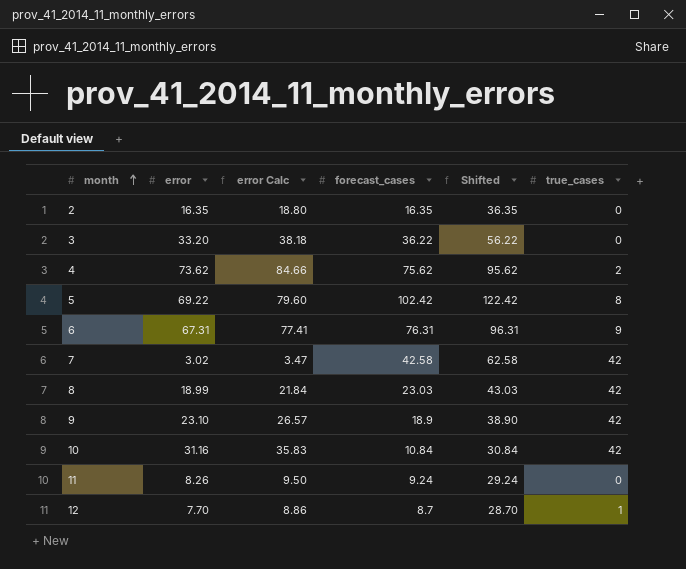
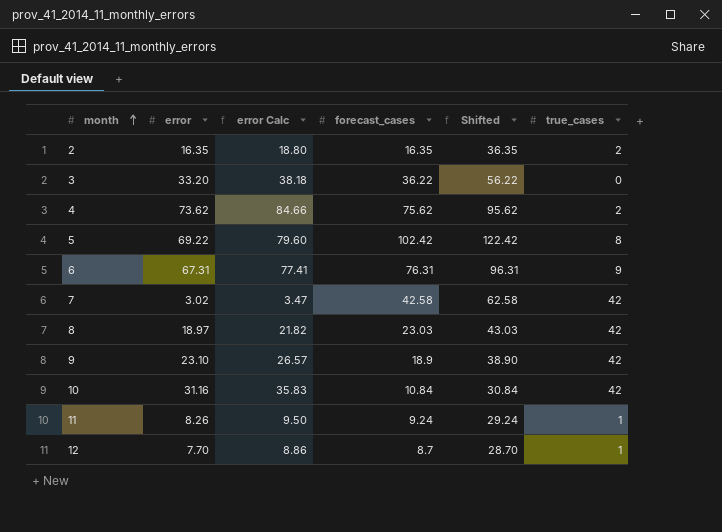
2 | true_cases: 0 -> 2
8 | error: 18.99 -> 18.97
8 | error Calc: 21.84 -> 21.82
11 | true_cases: 0 -> 1

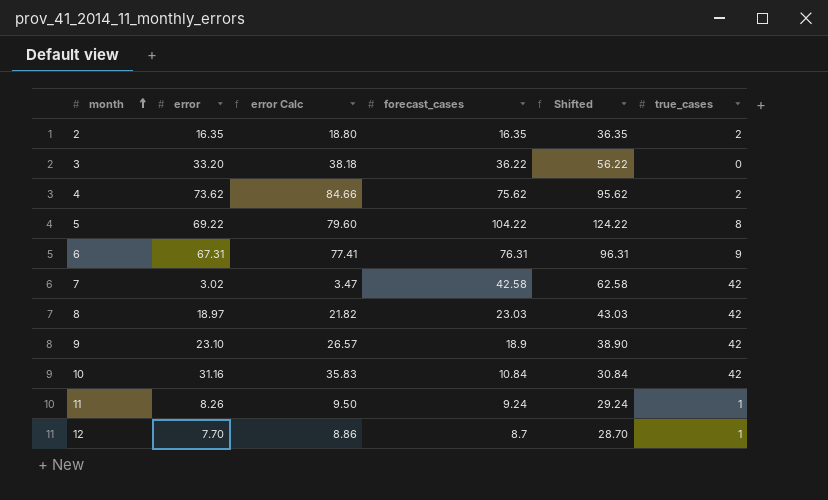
5 | forecast_cases: 102.42 -> 104.22
5 | Shifted: 122.42 -> 124.22

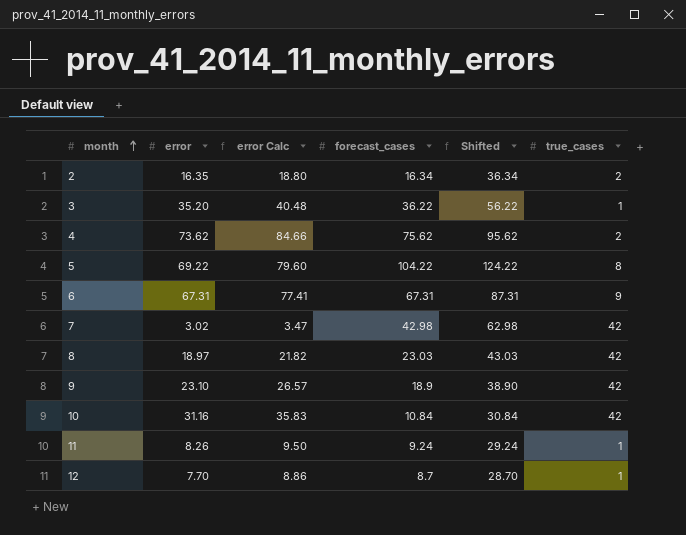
2 | forecast_cases: 16.35 -> 16.34
2 | Shifted: 36.35 -> 36.34
3 | error: 33.20 -> 35.20
3 | error Calc: 38.18 -> 40.48
3 | true_cases: 0 -> 1
6 | forecast_cases: 76.31 -> 67.31
6 | Shifted: 96.31 -> 87.31
7 | forecast_cases: 42.58 -> 42.98
7 | Shifted: 62.58 -> 62.98

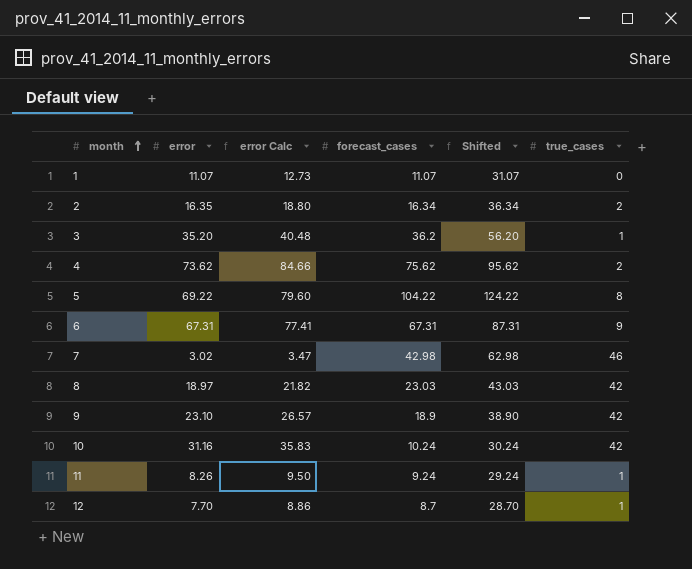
row 1: none -> 11.07 | 12.73 | 11.07 | 31.07 | 0
3 | forecast_cases: 36.22 -> 36.2
3 | Shifted: 56.22 -> 56.20
7 | true_cases: 42 -> 46
10 | forecast_cases: 10.84 -> 10.24
10 | Shifted: 30.84 -> 30.24

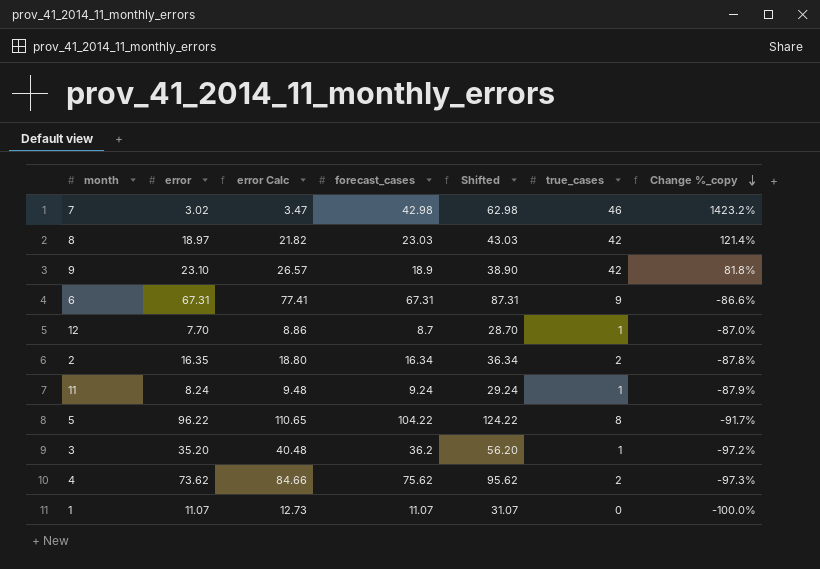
row order: month ascending -> Change %_copy descending
column Change %_copy | formula: none -> ([true_cases] - [error]) / [error]
row 10: 31.16 | 35.83 | 10.24 | 30.24 | 42 -> none
11 | error: 8.26 -> 8.24
11 | error Calc: 9.50 -> 9.48
5 | error: 69.22 -> 96.22
5 | error Calc: 79.60 -> 110.65

